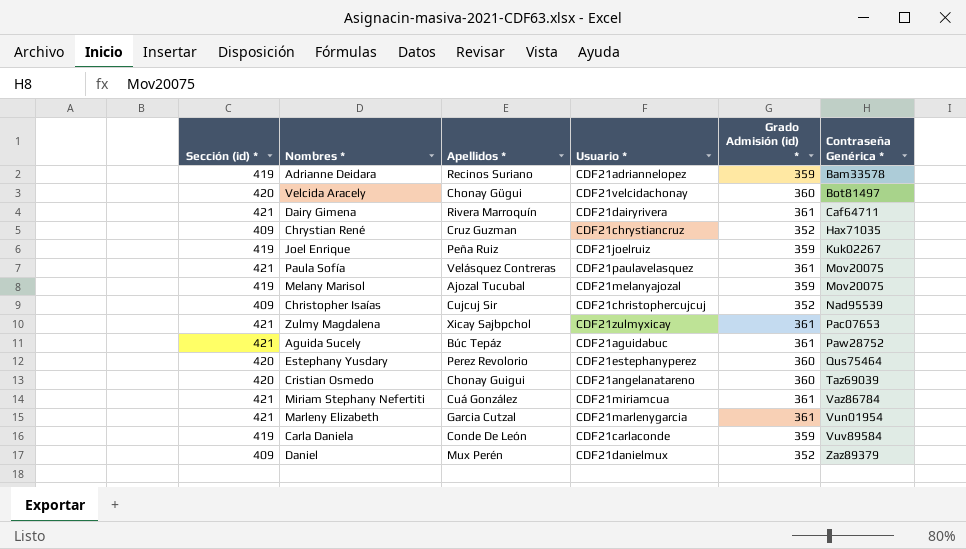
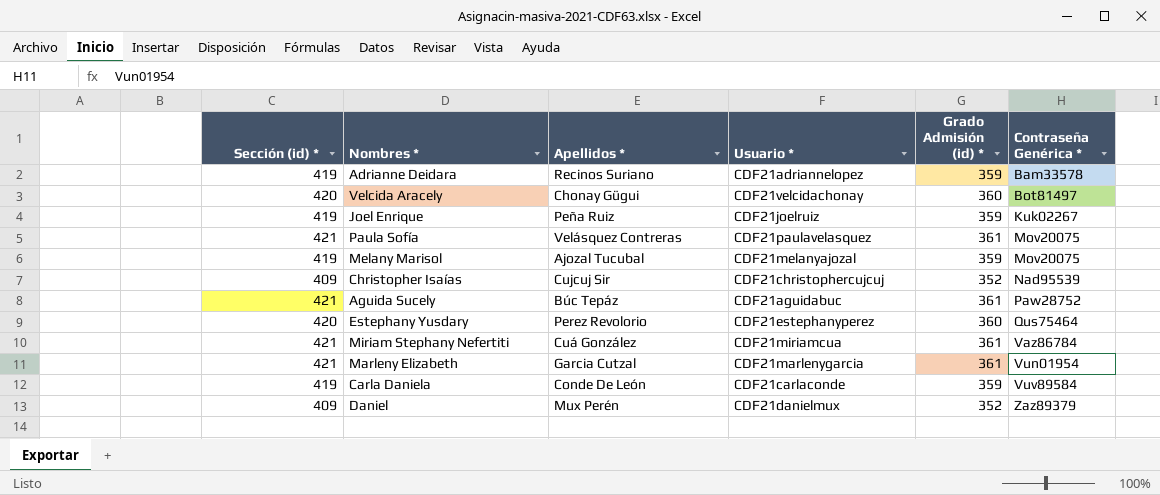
row Dairy Gimena: 421 | Rivera Marroquín | CDF21dairyrivera | 361 | Caf64711 -> none
row Chrystian René: 409 | Cruz Guzman | CDF21chrystiancruz | 352 | Hax71035 -> none
row Zulmy Magdalena: 421 | Xicay Sajbpchol | CDF21zulmyxicay | 361 | Pac07653 -> none
row Cristian Osmedo: 420 | Chonay Guigui | CDF21angelanatareno | 360 | Taz69039 -> none

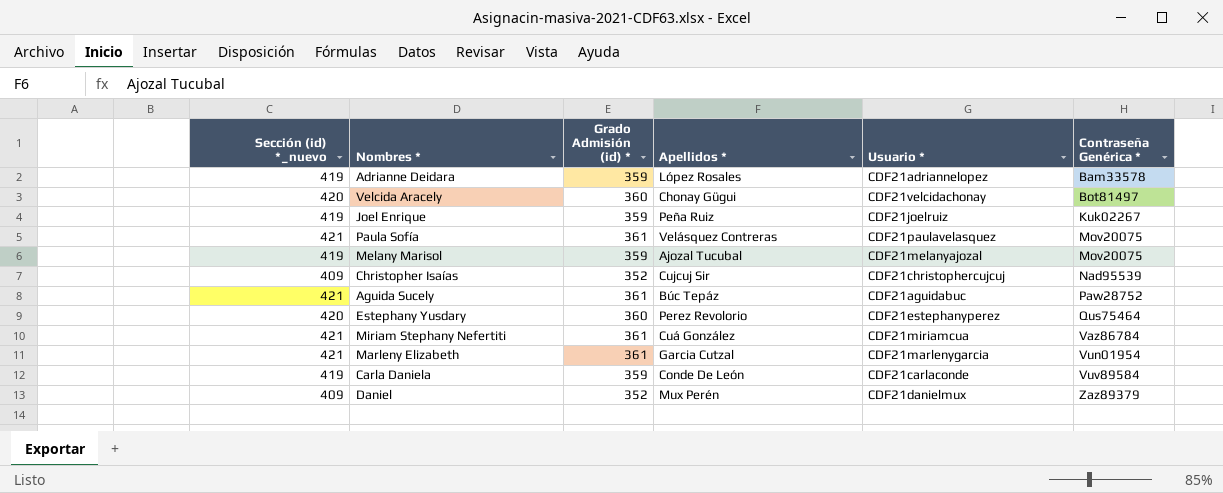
column name: Sección (id) * -> Sección (id) *_nuevo
column Grado Admisión (id) * | position: 5 -> 3
Adrianne Deidara | Apellidos *: Recinos Suriano -> López Rosales

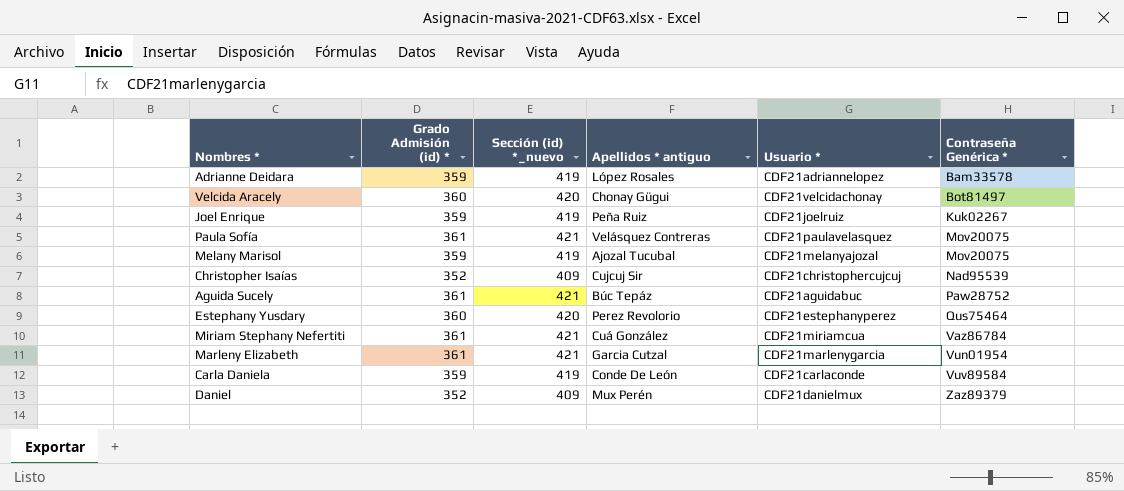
column Sección (id) *_nuevo | position: 1 -> 3
column name: Apellidos * -> Apellidos * antiguo

